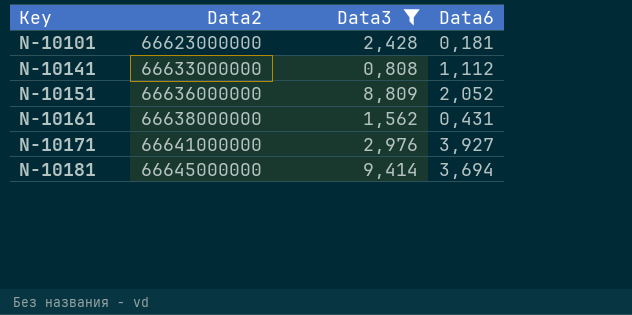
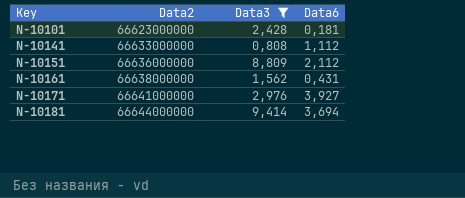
N-10151 | Data6: 2,052 -> 2,112
N-10181 | Data2: 66645000000 -> 66644000000

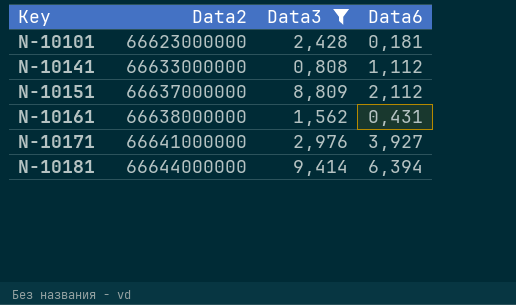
N-10151 | Data2: 66636000000 -> 66637000000
N-10181 | Data6: 3,694 -> 6,394

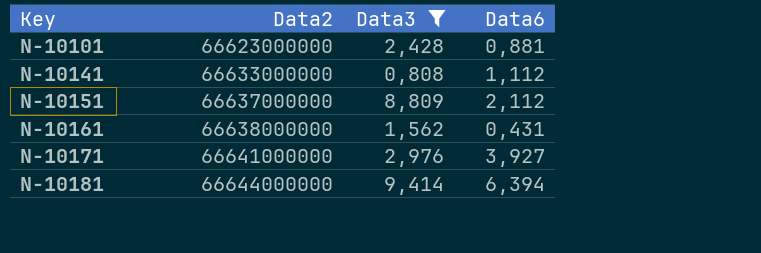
N-10101 | Data6: 0,181 -> 0,881

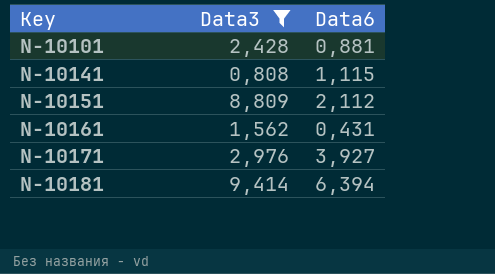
column Data2 | position: 2 -> none
N-10141 | Data6: 1,112 -> 1,115

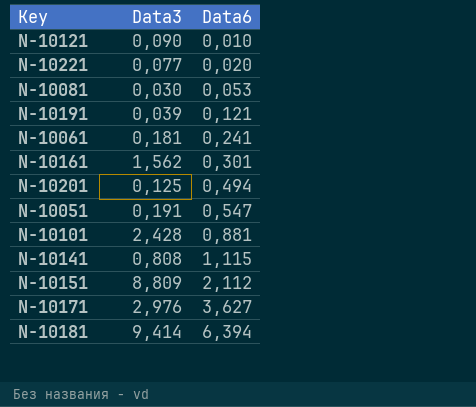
filter: Data3 >= 0,808 -> none
row order: Key ascending -> Data6 ascending
N-10161 | Data6: 0,431 -> 0,301
N-10171 | Data6: 3,927 -> 3,627

